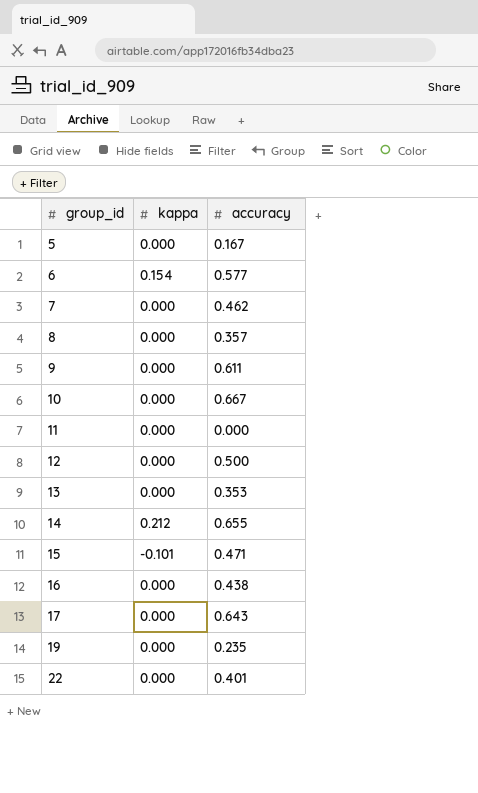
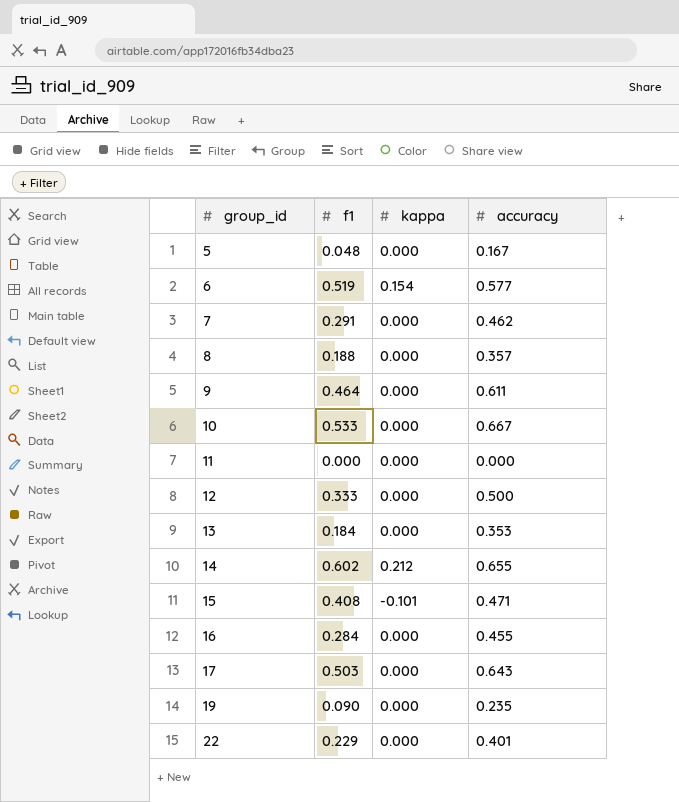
column f1 | position: none -> 2
16 | accuracy: 0.438 -> 0.455

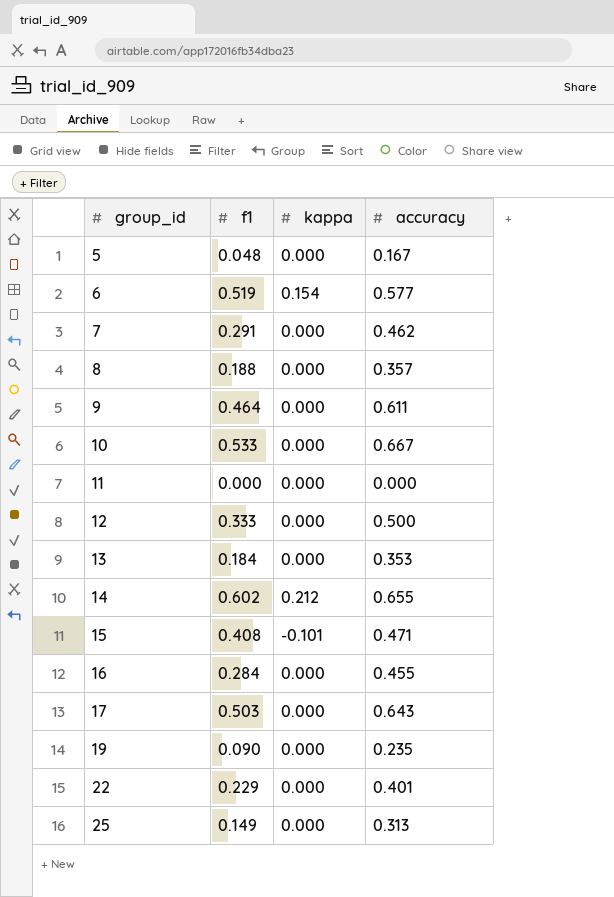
row 25: none -> 0.149 | 0.000 | 0.313

